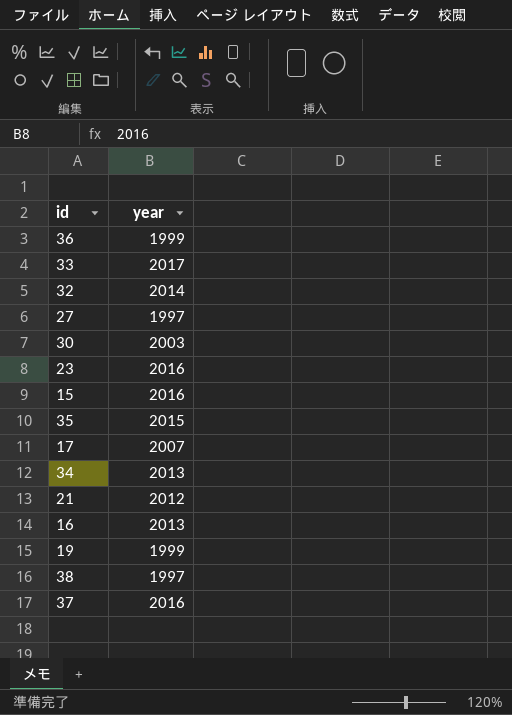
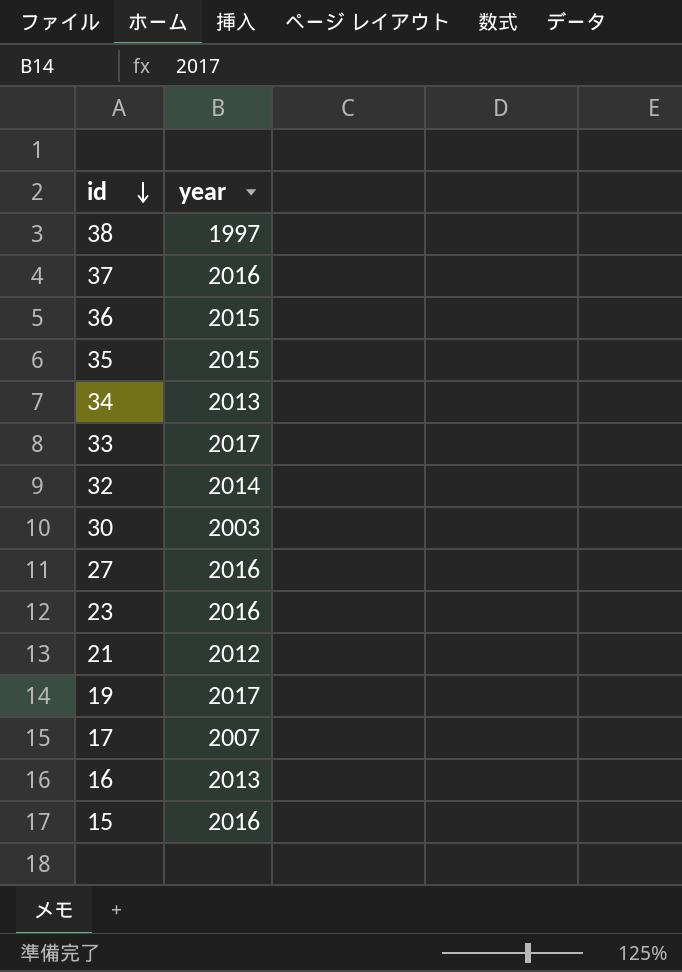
row order: none -> id descending
36 | year: 1999 -> 2015
27 | year: 1997 -> 2016
19 | year: 1999 -> 2017

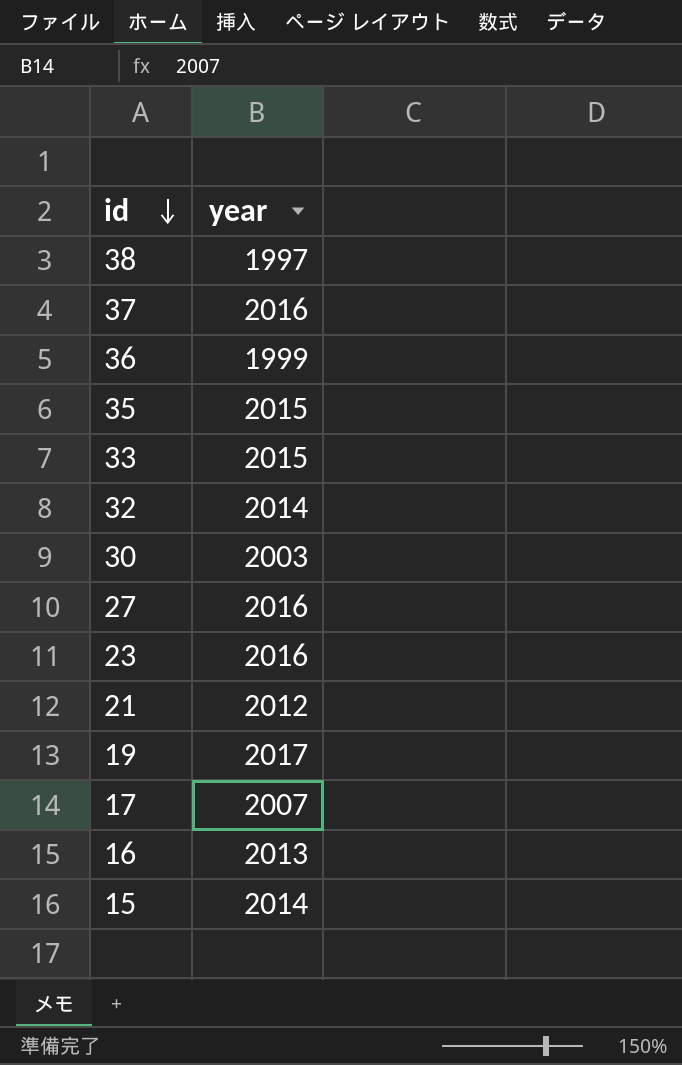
row 34: 2013 -> none
36 | year: 2015 -> 1999
33 | year: 2017 -> 2015
15 | year: 2016 -> 2014

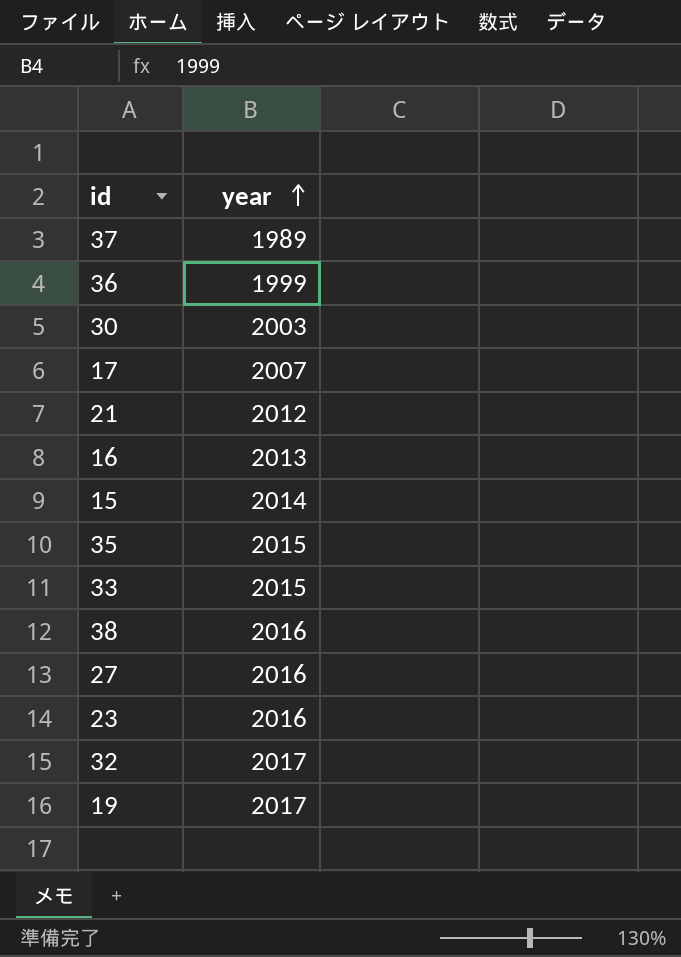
row order: id descending -> year ascending
37 | year: 2016 -> 1989
38 | year: 1997 -> 2016
32 | year: 2014 -> 2017

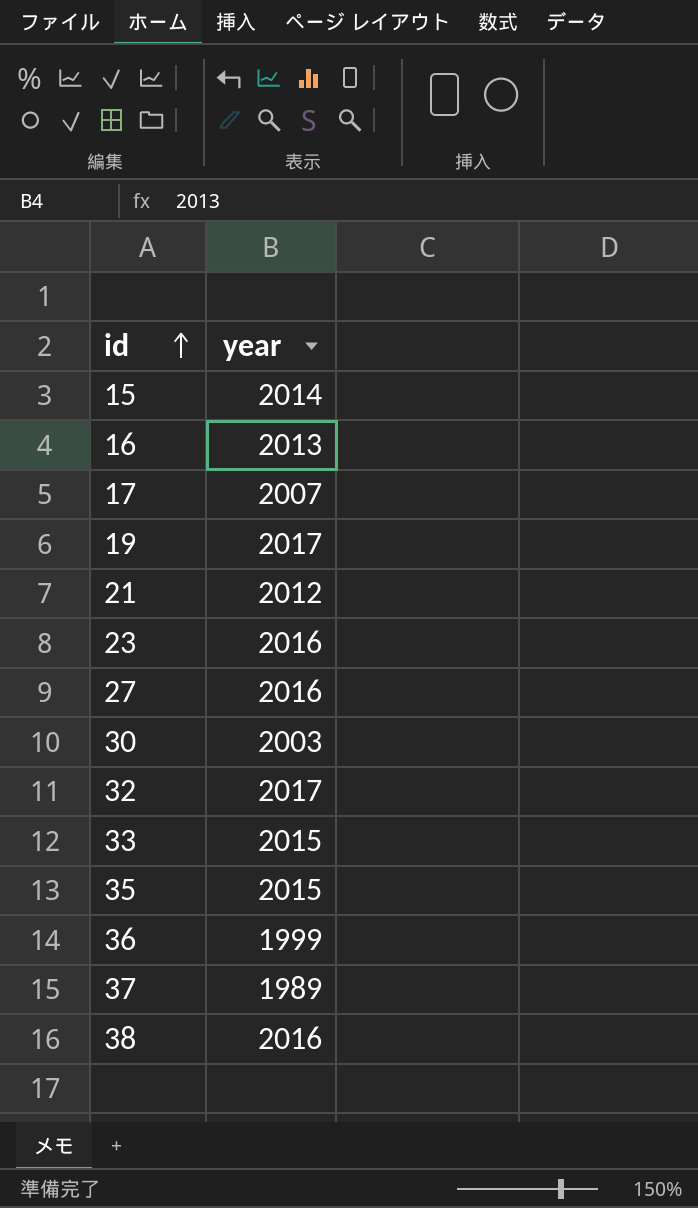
row order: year ascending -> id ascending

